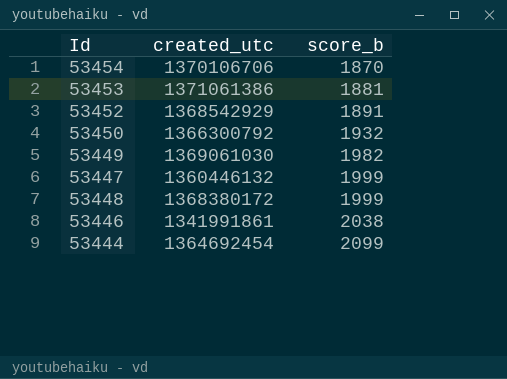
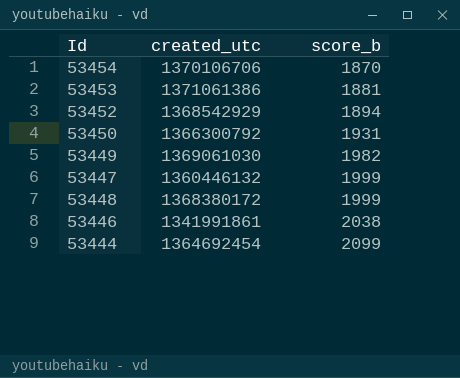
53452 | score_b: 1891 -> 1894
53450 | score_b: 1932 -> 1931

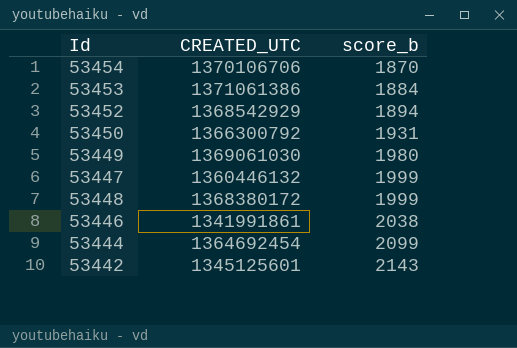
column name: created_utc -> CREATED_UTC
53453 | score_b: 1881 -> 1884
53449 | score_b: 1982 -> 1980
row 53442: none -> 1345125601 | 2143

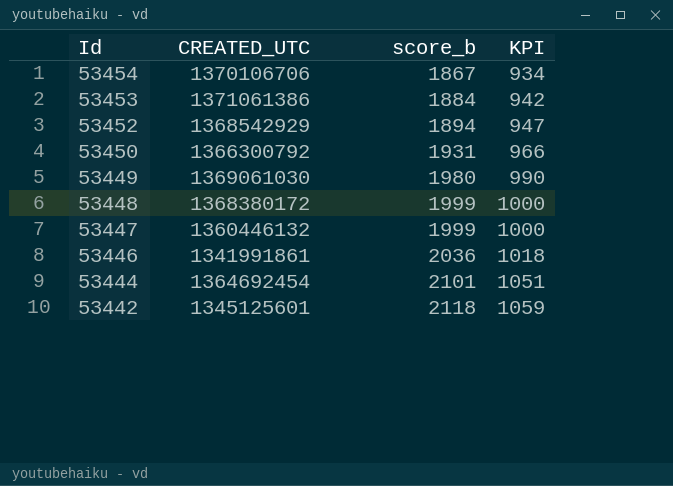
row order: score_b ascending -> Id descending
column KPI | formula: none -> [score_b] * 0.5
53454 | score_b: 1870 -> 1867
53446 | score_b: 2038 -> 2036
53444 | score_b: 2099 -> 2101
53442 | score_b: 2143 -> 2118

